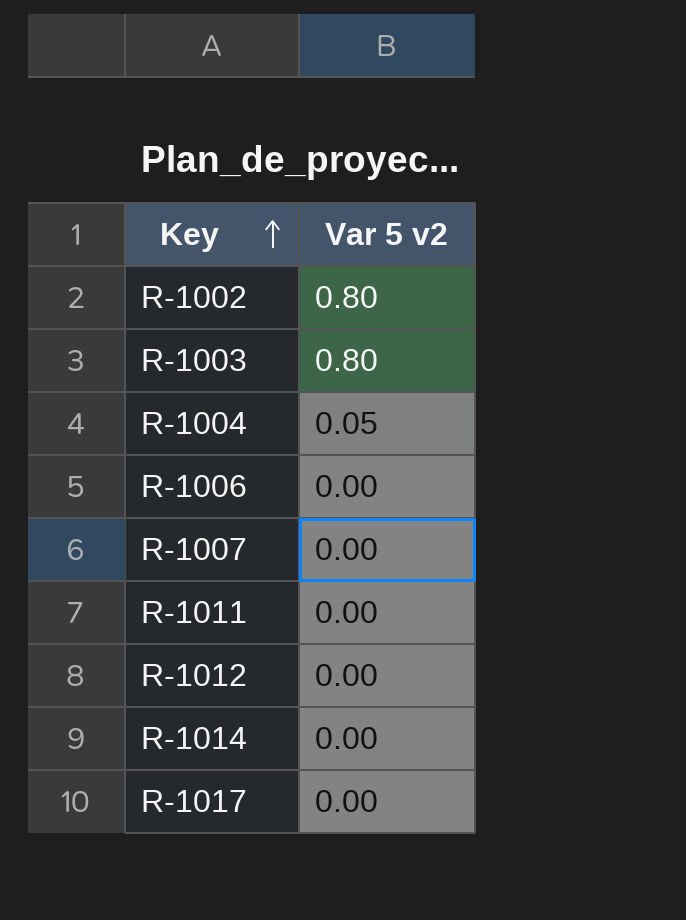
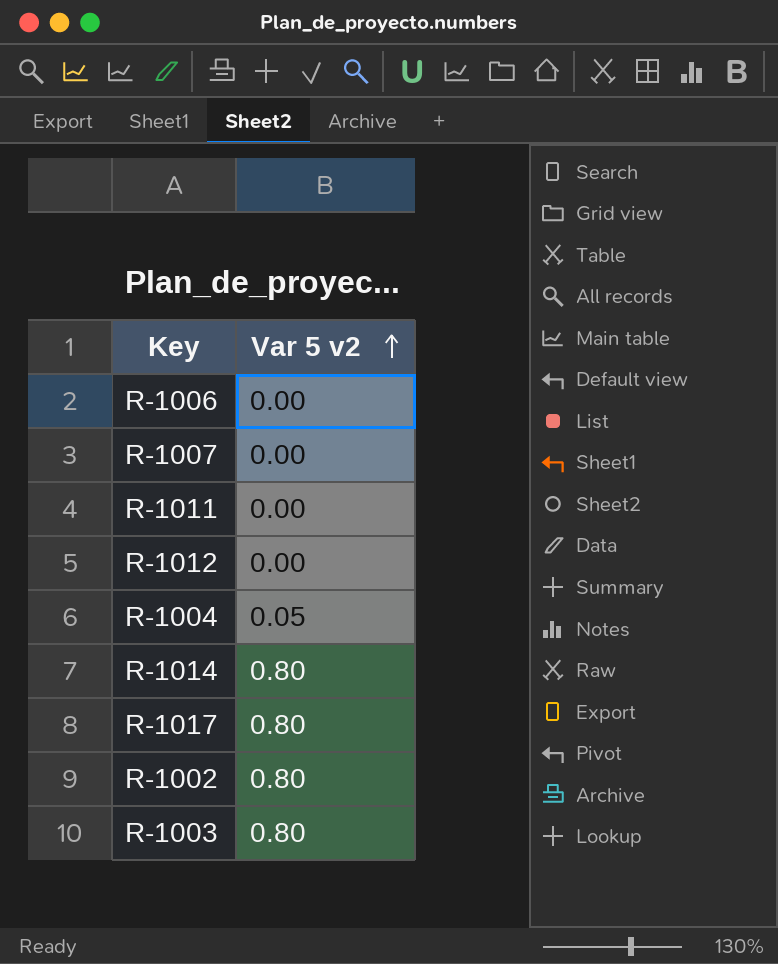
row order: Key ascending -> Var 5 v2 ascending
R-1014 | Var 5 v2: 0.00 -> 0.80
R-1017 | Var 5 v2: 0.00 -> 0.80

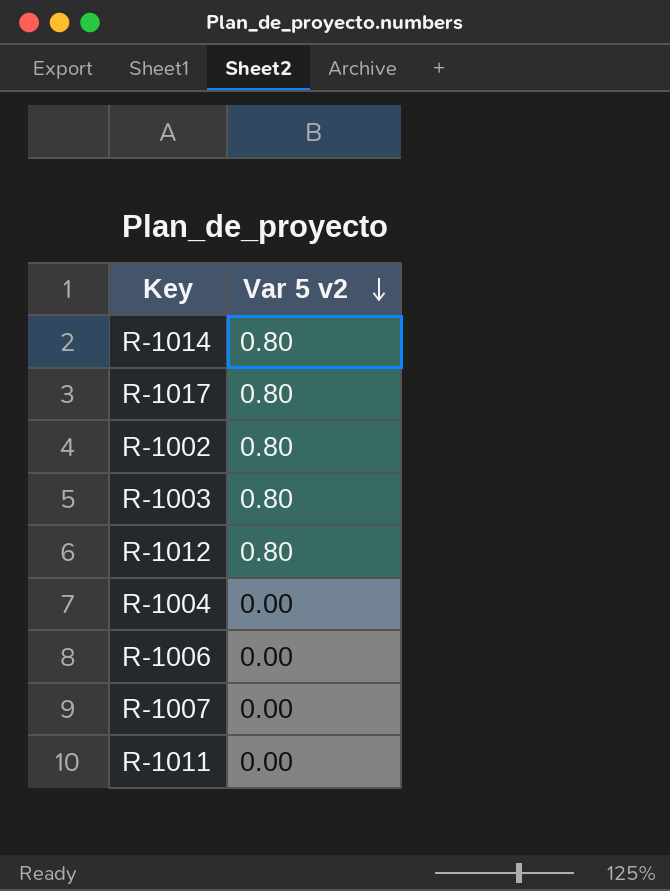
row order: Var 5 v2 ascending -> Var 5 v2 descending
R-1012 | Var 5 v2: 0.00 -> 0.80
R-1004 | Var 5 v2: 0.05 -> 0.00

